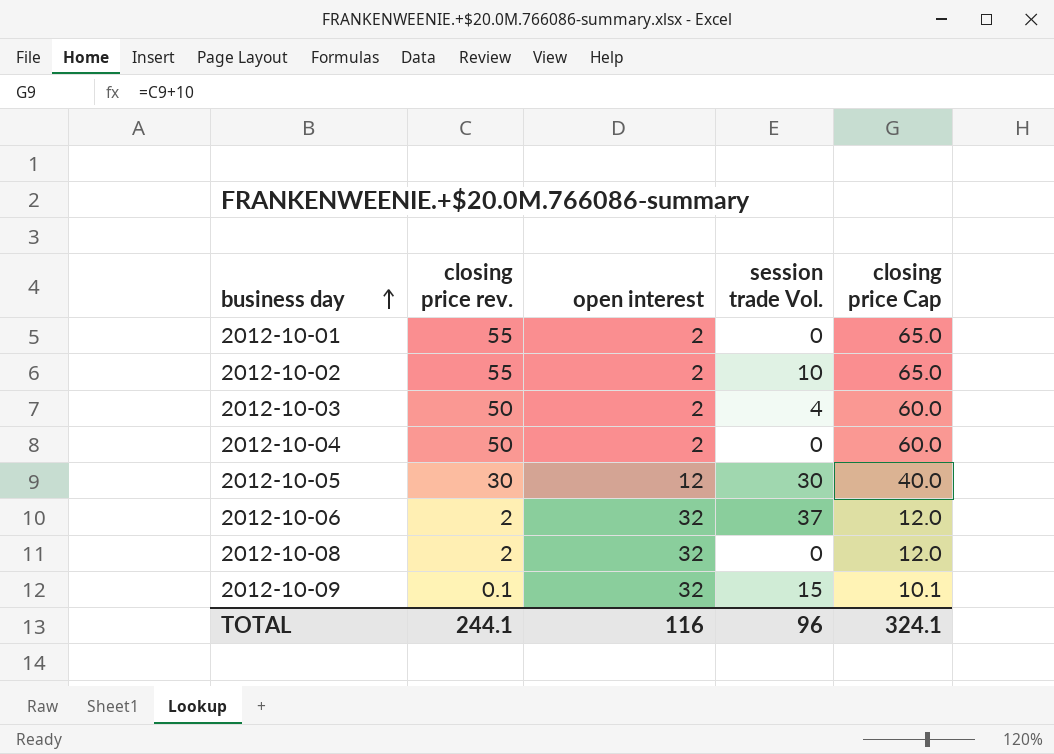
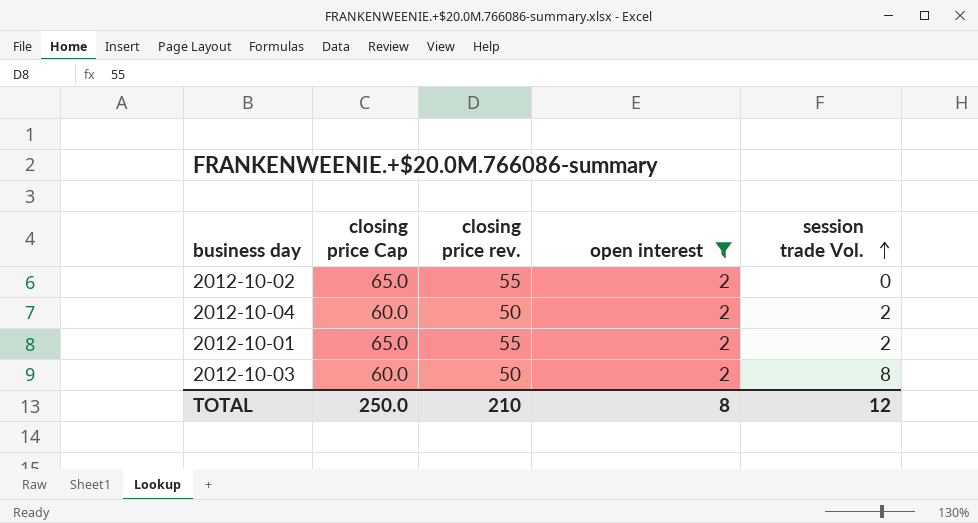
filter: none -> open interest = 2
row order: business day ascending -> session trade Vol. ascending
column closing price Cap | position: 5 -> 2
2012-10-02 | session trade Vol.: 10 -> 0
2012-10-04 | session trade Vol.: 0 -> 2
2012-10-01 | session trade Vol.: 0 -> 2
2012-10-03 | session trade Vol.: 4 -> 8
TOTAL | closing price Cap: 324.1 -> 250.0
TOTAL | closing price rev.: 244.1 -> 210
TOTAL | open interest: 116 -> 8
TOTAL | session trade Vol.: 96 -> 12

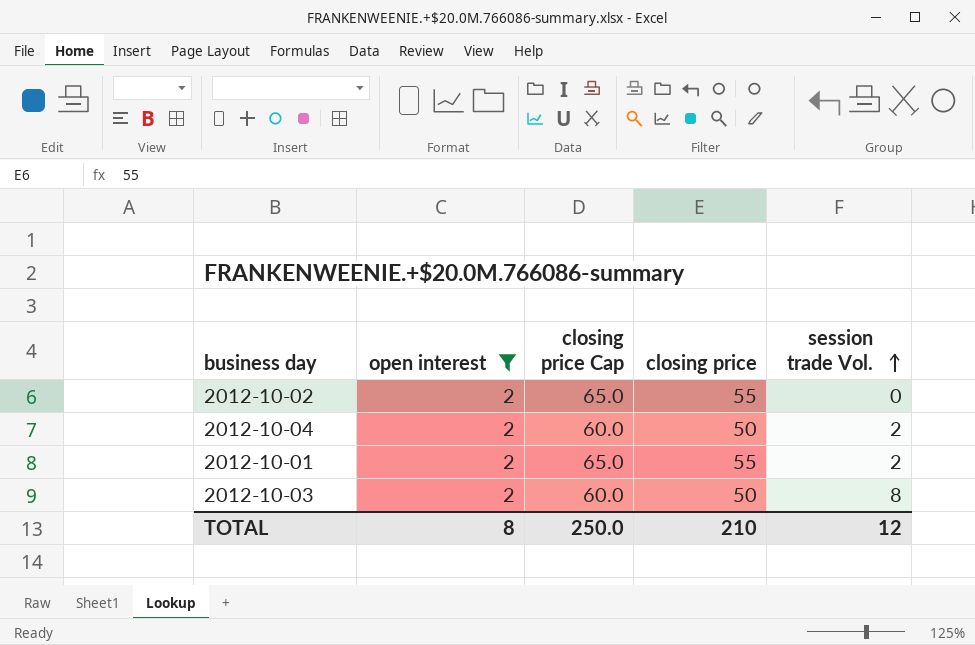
column open interest | position: 4 -> 2
column name: closing price rev. -> closing price

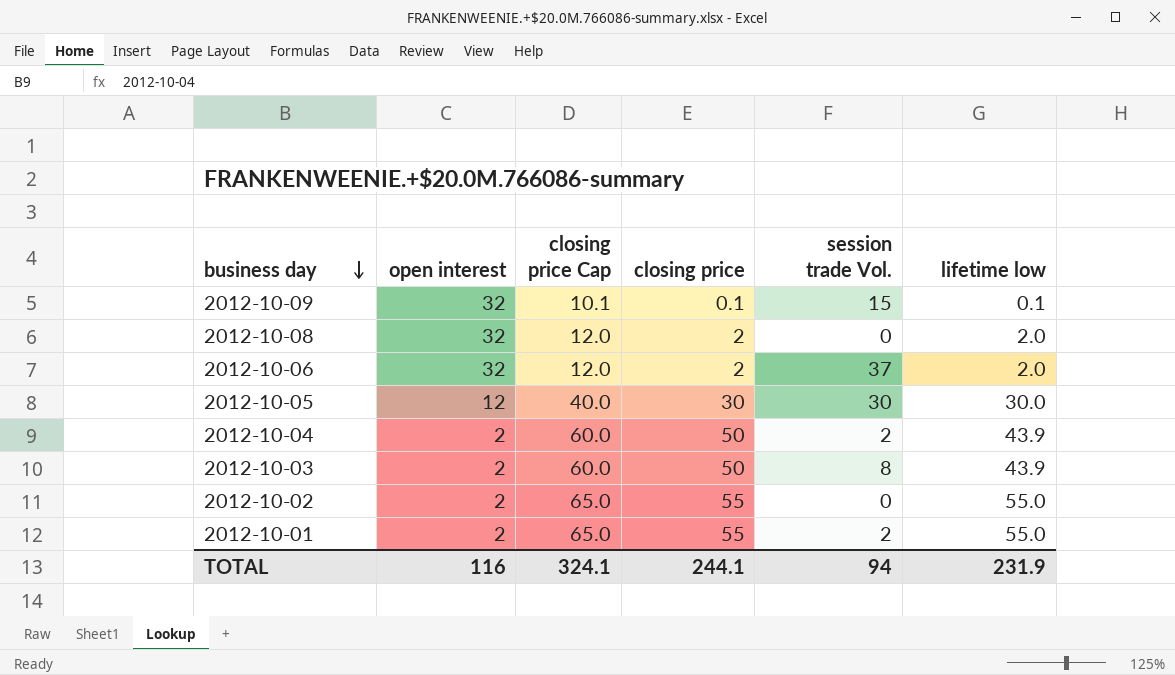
filter: open interest = 2 -> none
row order: session trade Vol. ascending -> business day descending
column lifetime low | position: none -> 6
TOTAL | open interest: 8 -> 116
TOTAL | closing price Cap: 250.0 -> 324.1
TOTAL | closing price: 210 -> 244.1
TOTAL | session trade Vol.: 12 -> 94

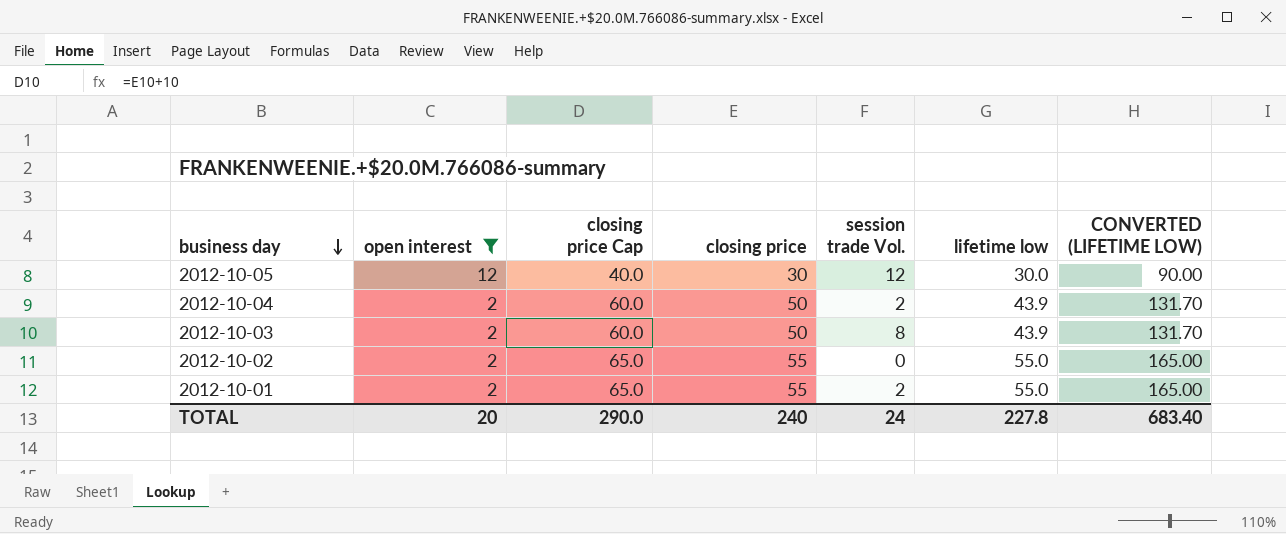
filter: none -> open interest != 32
column CONVERTED (LIFETIME LOW) | formula: none -> [lifetime low] * 3
2012-10-05 | session trade Vol.: 30 -> 12
TOTAL | open interest: 116 -> 20
TOTAL | closing price Cap: 324.1 -> 290.0
TOTAL | closing price: 244.1 -> 240
TOTAL | session trade Vol.: 94 -> 24
TOTAL | lifetime low: 231.9 -> 227.8

